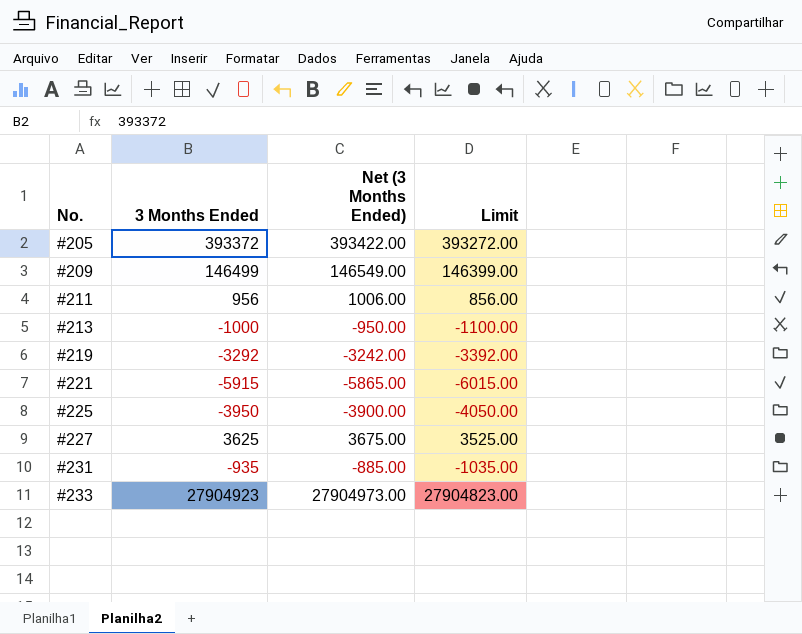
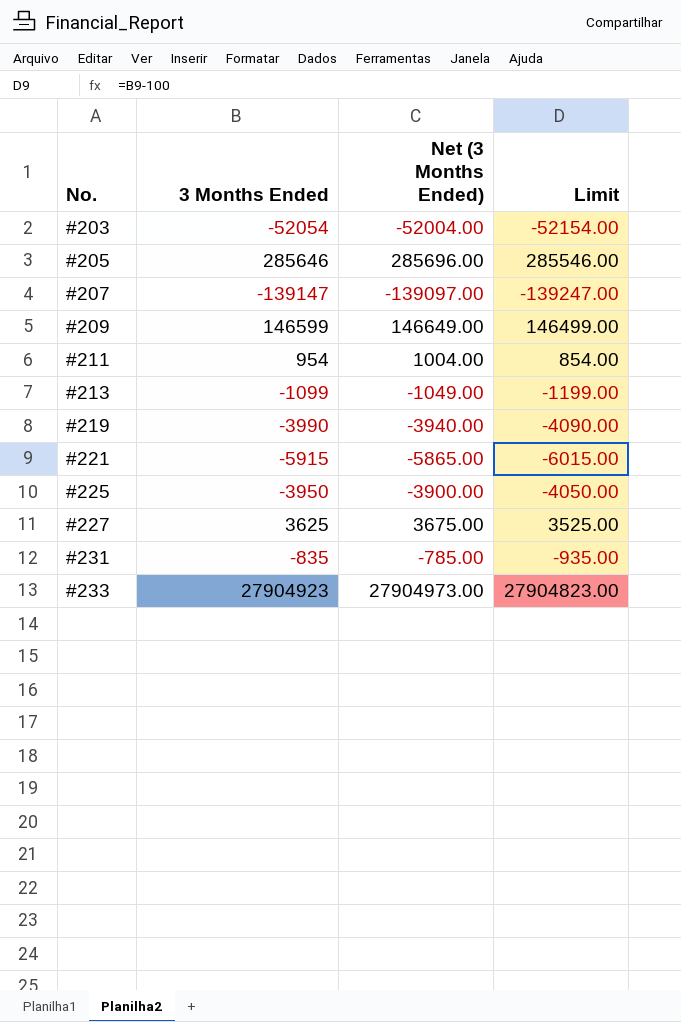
row #203: none -> -52054 | -52004.00 | -52154.00
#205 | 3 Months Ended: 393372 -> 285646
#205 | Net (3 Months Ended): 393422.00 -> 285696.00
#205 | Limit: 393272.00 -> 285546.00
row #207: none -> -139147 | -139097.00 | -139247.00
#209 | 3 Months Ended: 146499 -> 146599
#209 | Net (3 Months Ended): 146549.00 -> 146649.00
#209 | Limit: 146399.00 -> 146499.00
#211 | 3 Months Ended: 956 -> 954
#211 | Net (3 Months Ended): 1006.00 -> 1004.00
#211 | Limit: 856.00 -> 854.00
#213 | 3 Months Ended: -1000 -> -1099
#213 | Net (3 Months Ended): -950.00 -> -1049.00
#213 | Limit: -1100.00 -> -1199.00
#219 | 3 Months Ended: -3292 -> -3990
#219 | Net (3 Months Ended): -3242.00 -> -3940.00
#219 | Limit: -3392.00 -> -4090.00
#231 | 3 Months Ended: -935 -> -835
#231 | Net (3 Months Ended): -885.00 -> -785.00
#231 | Limit: -1035.00 -> -935.00

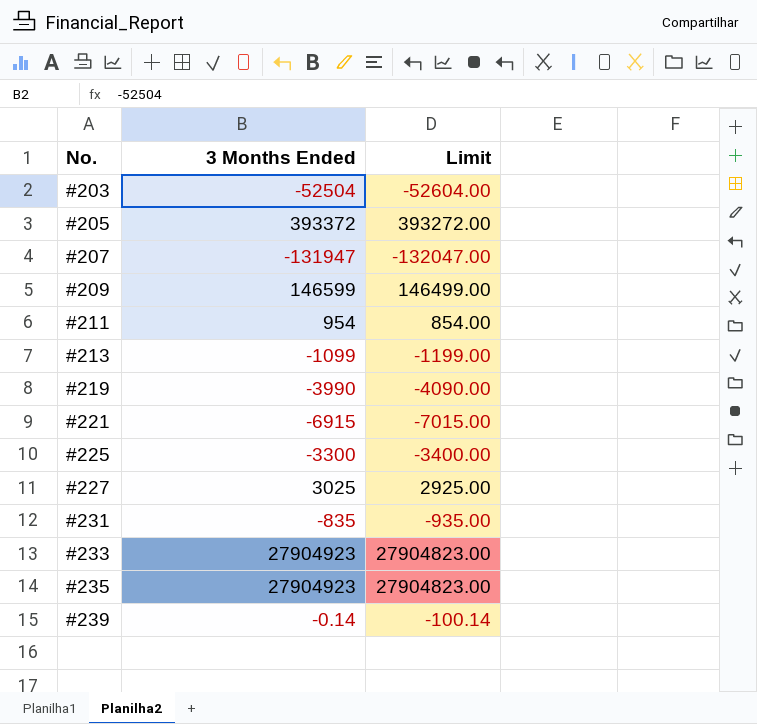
column Net (3 Months Ended) | formula: [3 Months Ended] + 50 -> none
#203 | 3 Months Ended: -52054 -> -52504
#203 | Limit: -52154.00 -> -52604.00
#205 | 3 Months Ended: 285646 -> 393372
#205 | Limit: 285546.00 -> 393272.00
#207 | 3 Months Ended: -139147 -> -131947
#207 | Limit: -139247.00 -> -132047.00
#221 | 3 Months Ended: -5915 -> -6915
#221 | Limit: -6015.00 -> -7015.00
#225 | 3 Months Ended: -3950 -> -3300
#225 | Limit: -4050.00 -> -3400.00
#227 | 3 Months Ended: 3625 -> 3025
#227 | Limit: 3525.00 -> 2925.00
row #235: none -> 27904923 | 27904823.00
row #239: none -> -0.14 | -100.14

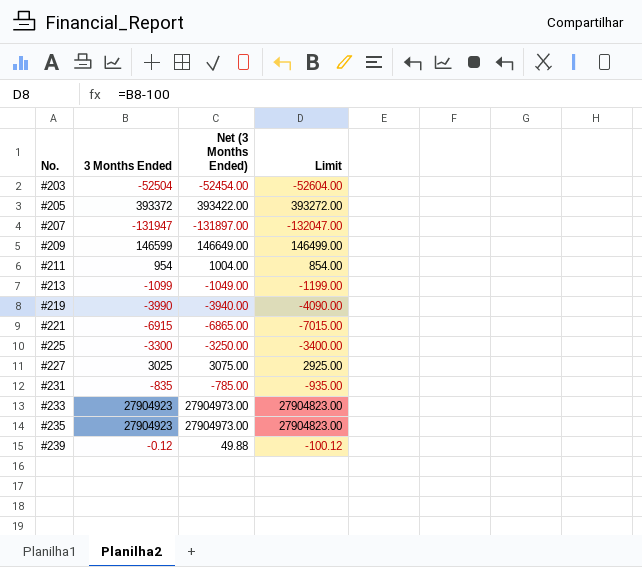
column Net (3 Months Ended) | formula: none -> [3 Months Ended] + 50
#239 | 3 Months Ended: -0.14 -> -0.12
#239 | Limit: -100.14 -> -100.12

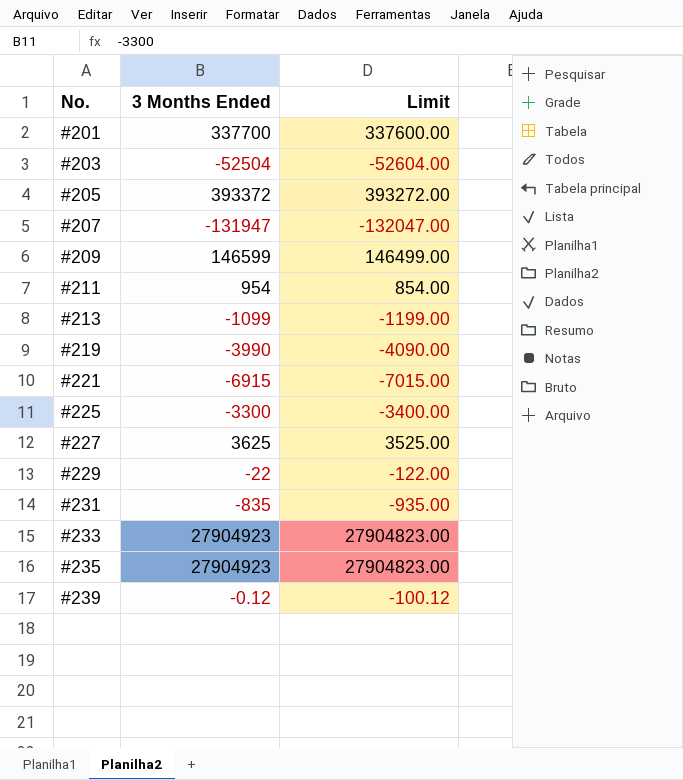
column Net (3 Months Ended) | formula: [3 Months Ended] + 50 -> none
row #201: none -> 337700 | 337600.00
#227 | 3 Months Ended: 3025 -> 3625
#227 | Limit: 2925.00 -> 3525.00
row #229: none -> -22 | -122.00

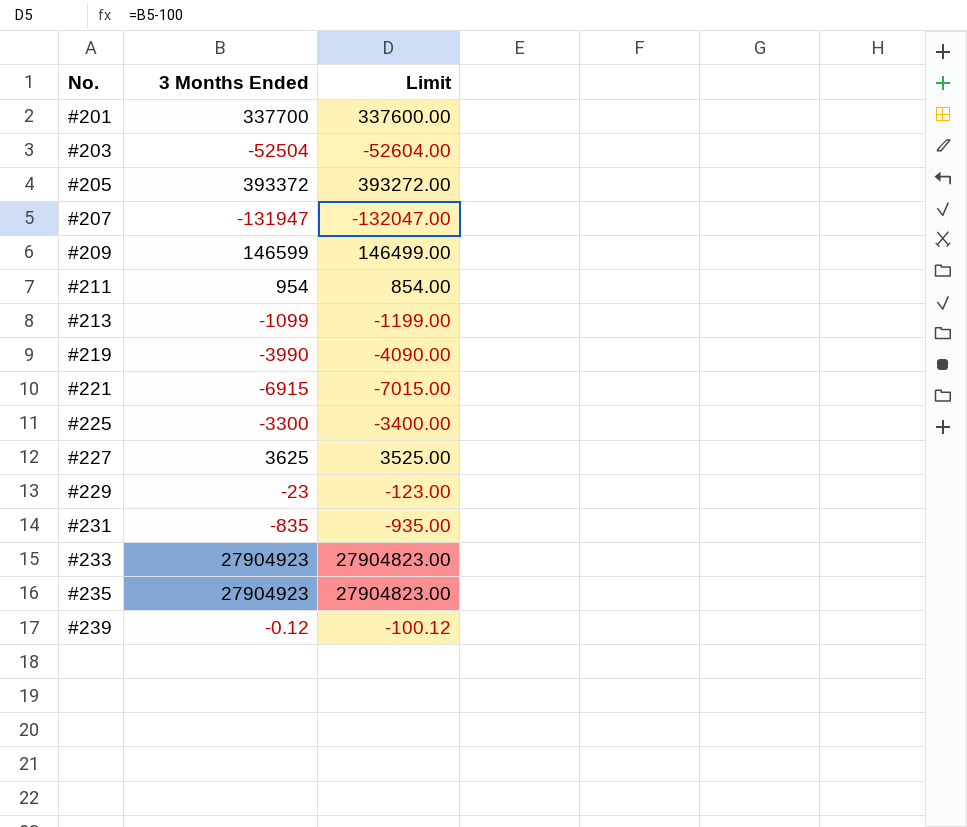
#229 | 3 Months Ended: -22 -> -23
#229 | Limit: -122.00 -> -123.00

